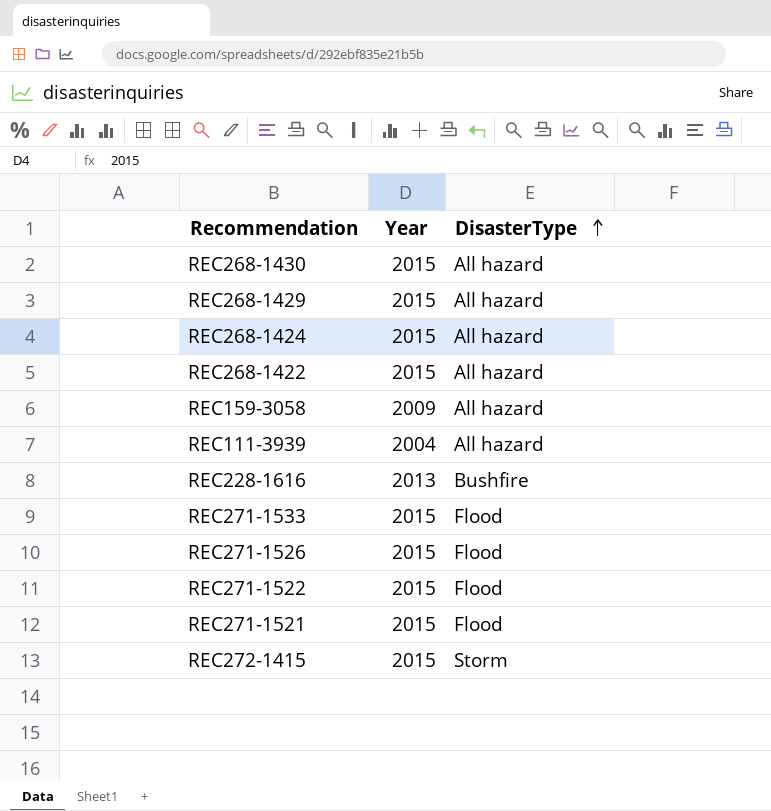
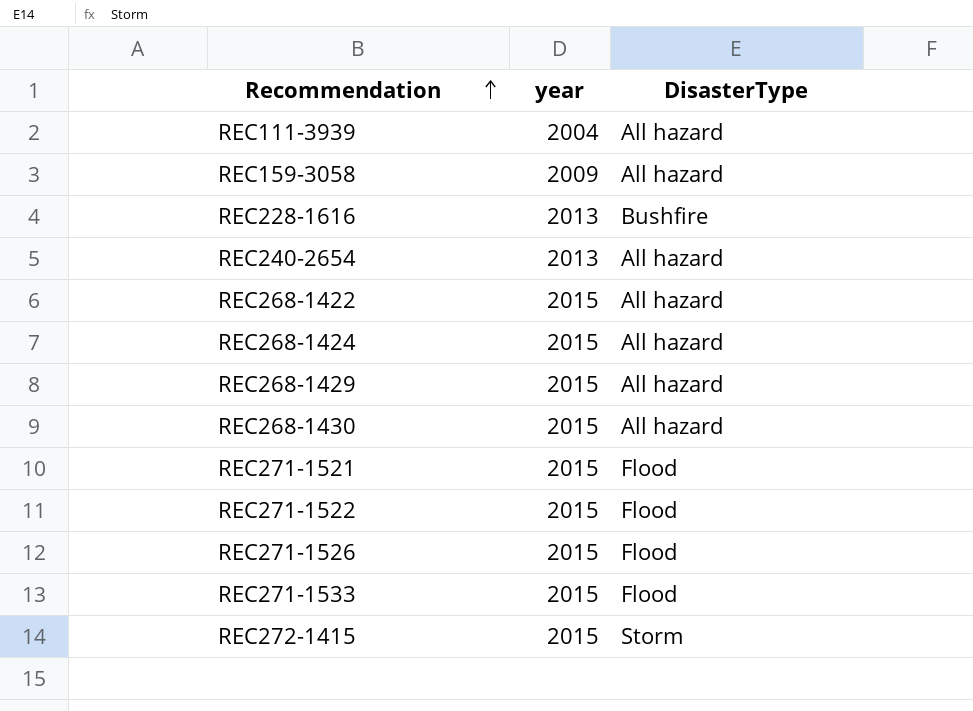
row order: DisasterType ascending -> Recommendation ascending
column name: Year -> year
row REC240-2654: none -> 2013 | All hazard

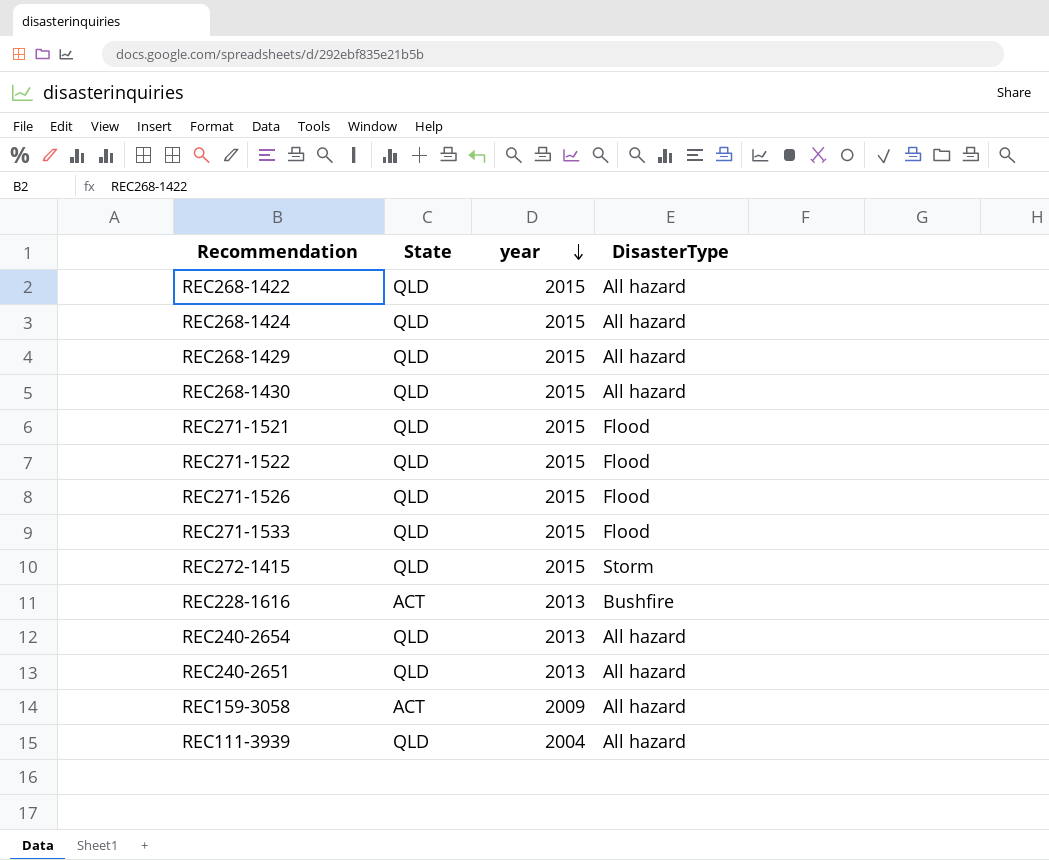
row order: Recommendation ascending -> year descending
column State | position: none -> 2
row REC240-2651: none -> QLD | 2013 | All hazard

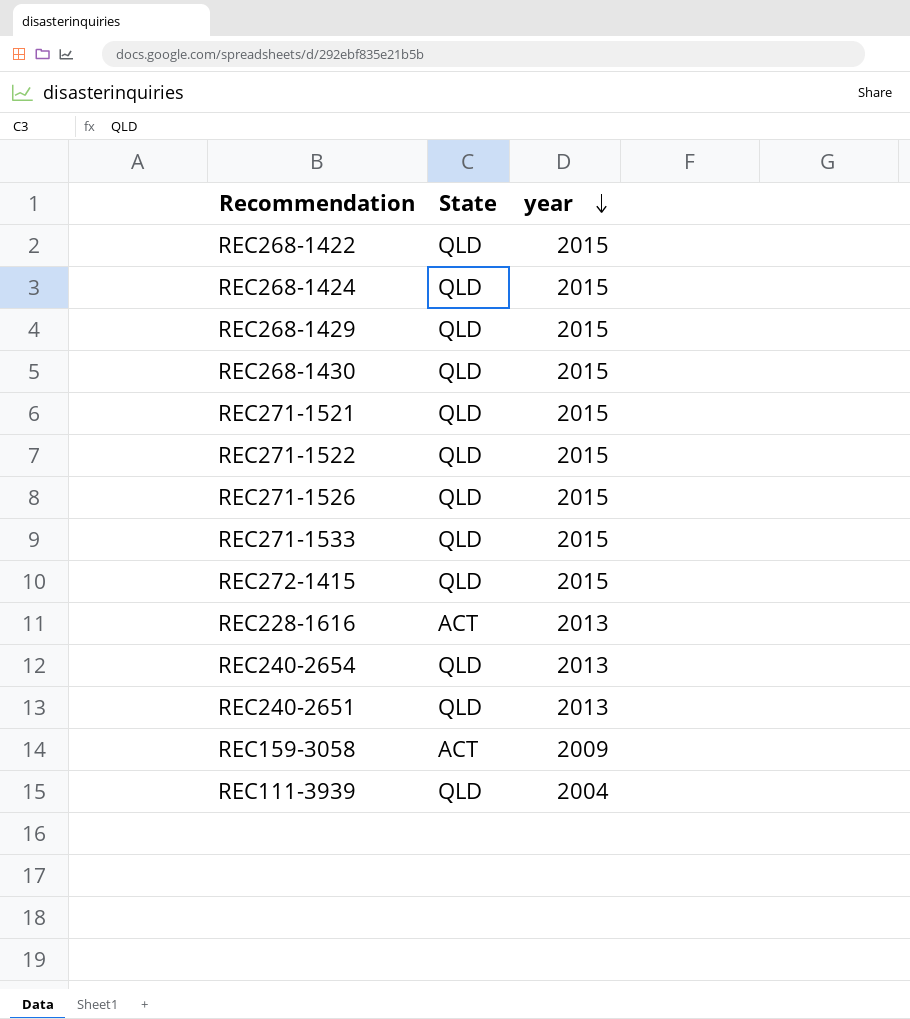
column DisasterType | position: 4 -> none

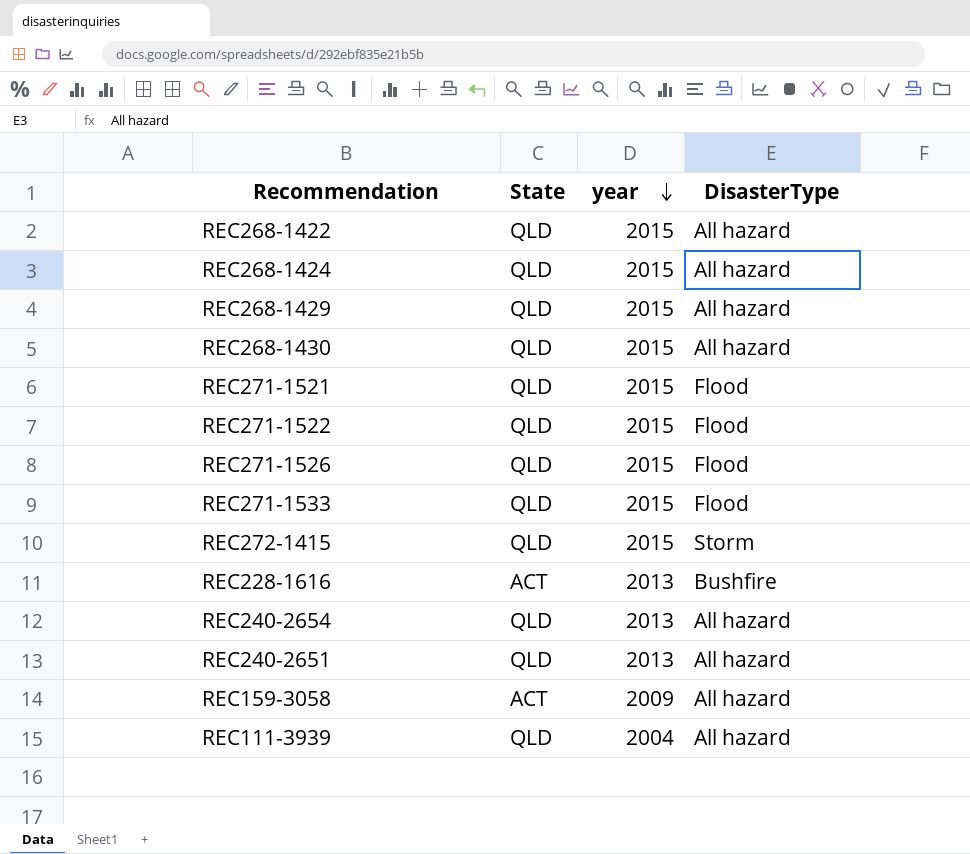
column DisasterType | position: none -> 4

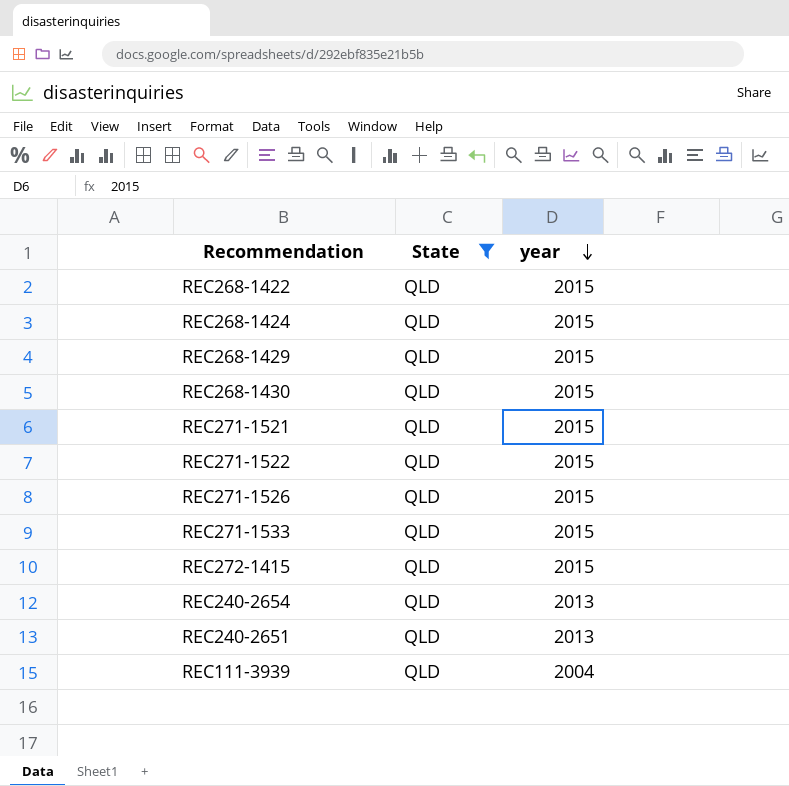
filter: none -> State = QLD
column DisasterType | position: 4 -> none

